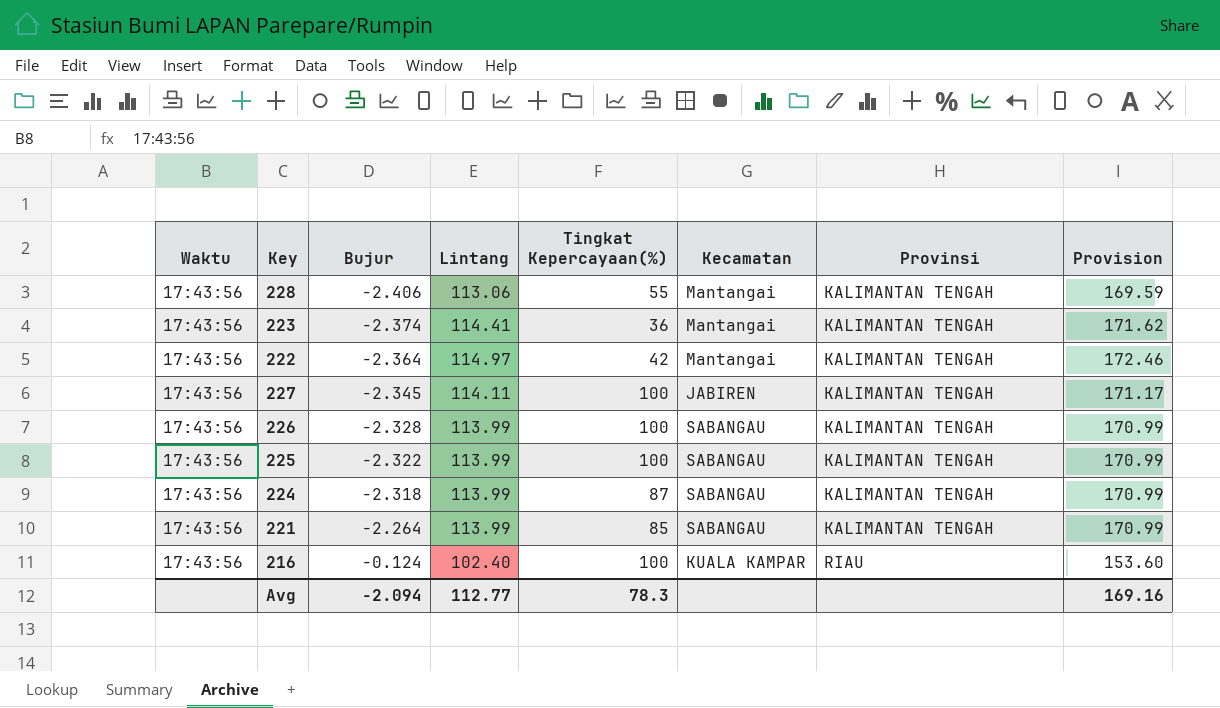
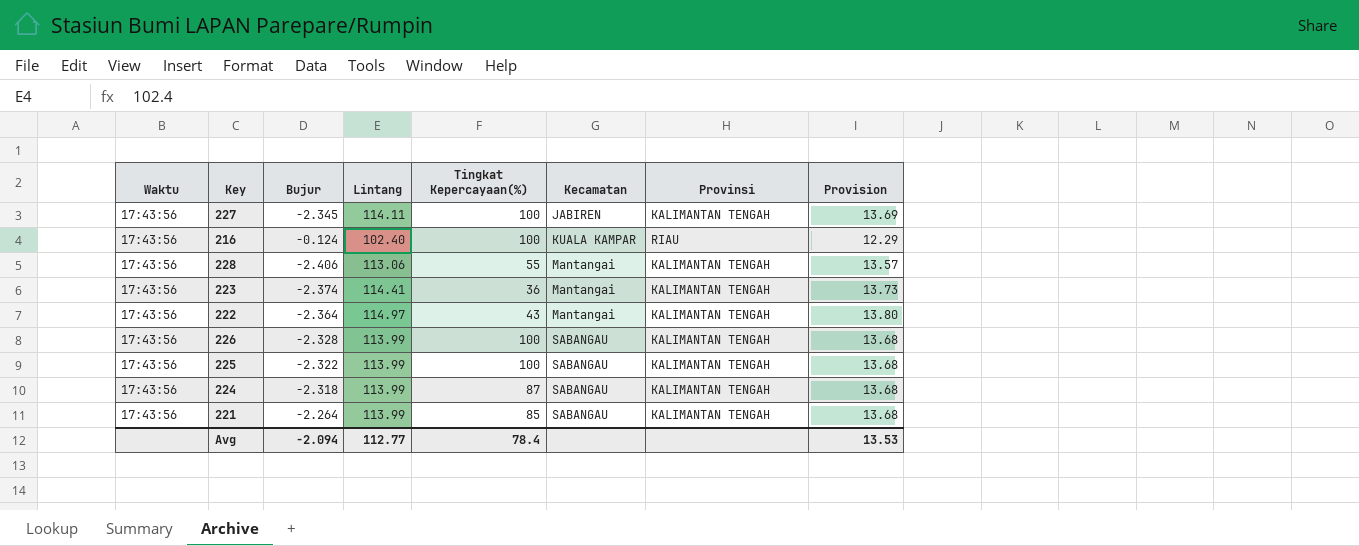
row order: Bujur ascending -> Kecamatan ascending
column Provision | formula: [Lintang] * 1.5 -> [Lintang] * 0.12
222 | Tingkat Kepercayaan(%): 42 -> 43
Avg | Tingkat Kepercayaan(%): 78.3 -> 78.4
Avg | Provision: 169.16 -> 13.53

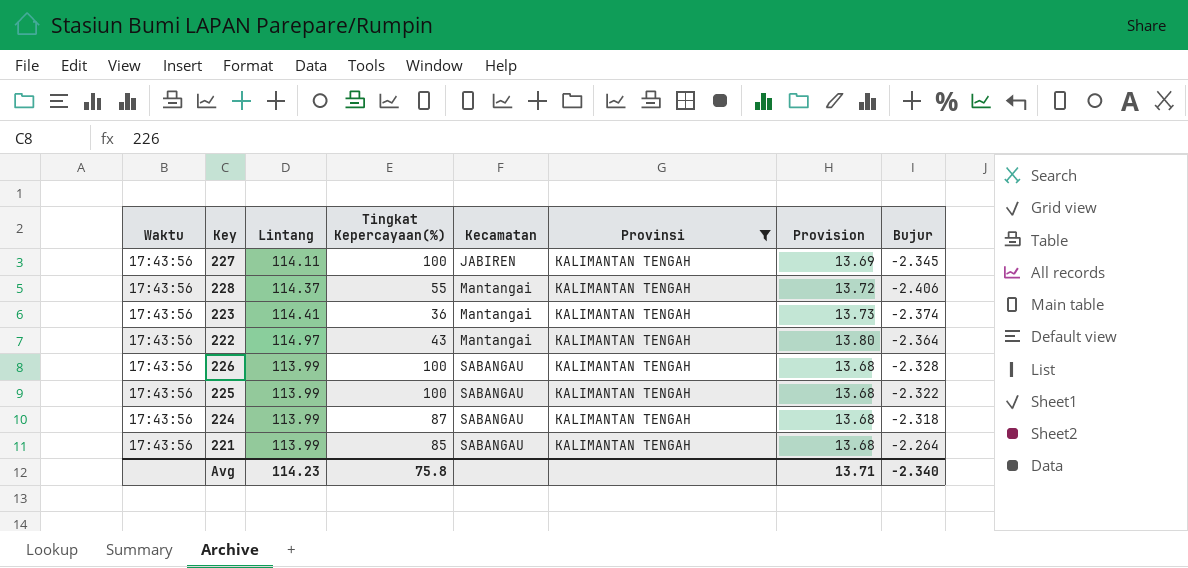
filter: none -> Provinsi = KALIMANTAN TENGAH
column Bujur | position: 3 -> 8
228 | Lintang: 113.06 -> 114.37
228 | Provision: 13.57 -> 13.72
Avg | Lintang: 112.77 -> 114.23
Avg | Tingkat Kepercayaan(%): 78.4 -> 75.8
Avg | Provision: 13.53 -> 13.71
Avg | Bujur: -2.094 -> -2.340

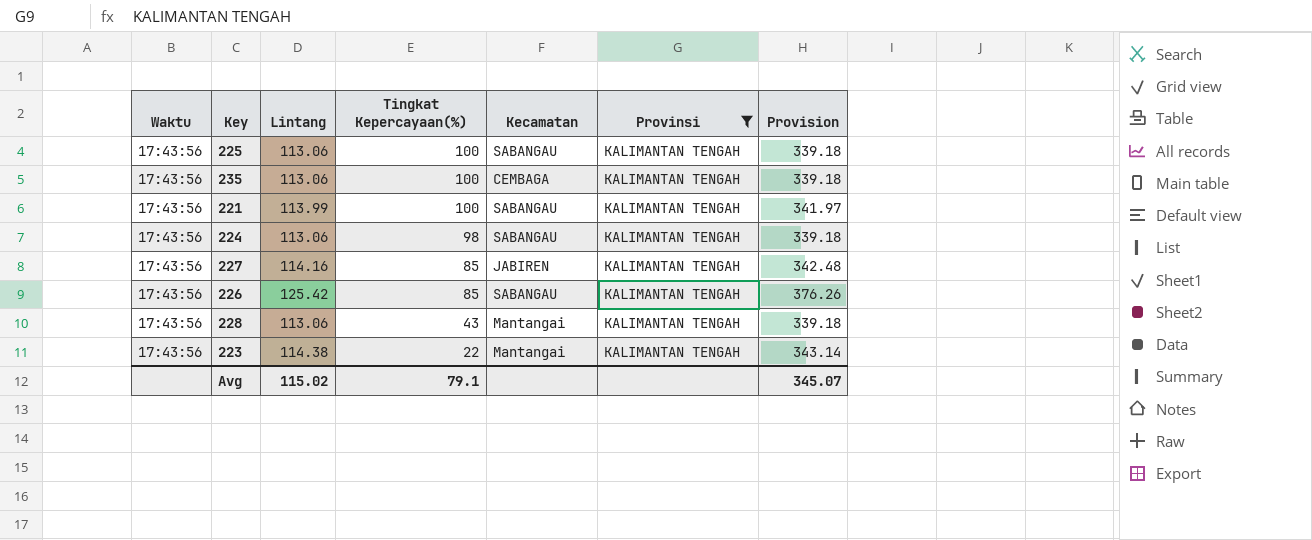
row order: Kecamatan ascending -> Tingkat Kepercayaan(%) descending
column Bujur | position: 8 -> none
column Provision | formula: [Lintang] * 0.12 -> [Lintang] * 3
row 222: 17:43:56 | 114.97 | 43 | Mantangai | KALIMANTAN TENGAH | 13.80 | -2.364 -> none
225 | Lintang: 113.99 -> 113.06
row 235: none -> 17:43:56 | 113.06 | 100 | CEMBAGA | KALIMANTAN TENGAH | 339.18
221 | Tingkat Kepercayaan(%): 85 -> 100
224 | Lintang: 113.99 -> 113.06
224 | Tingkat Kepercayaan(%): 87 -> 98
227 | Lintang: 114.11 -> 114.16
227 | Tingkat Kepercayaan(%): 100 -> 85
226 | Lintang: 113.99 -> 125.42
226 | Tingkat Kepercayaan(%): 100 -> 85
228 | Lintang: 114.37 -> 113.06
228 | Tingkat Kepercayaan(%): 55 -> 43
223 | Lintang: 114.41 -> 114.38
223 | Tingkat Kepercayaan(%): 36 -> 22
Avg | Lintang: 114.23 -> 115.02
Avg | Tingkat Kepercayaan(%): 75.8 -> 79.1
Avg | Provision: 13.71 -> 345.07

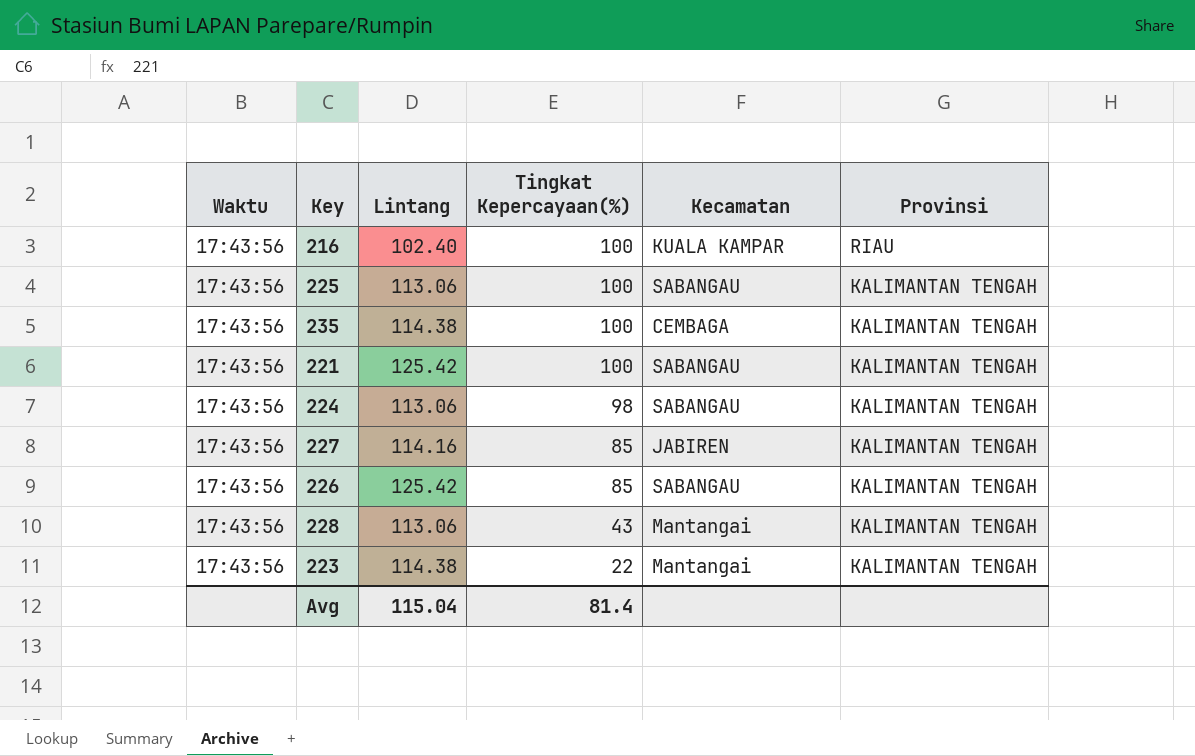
filter: Provinsi = KALIMANTAN TENGAH -> none
column Provision | formula: [Lintang] * 3 -> none
235 | Lintang: 113.06 -> 114.38
221 | Lintang: 113.99 -> 125.42
Avg | Lintang: 115.02 -> 115.04
Avg | Tingkat Kepercayaan(%): 79.1 -> 81.4

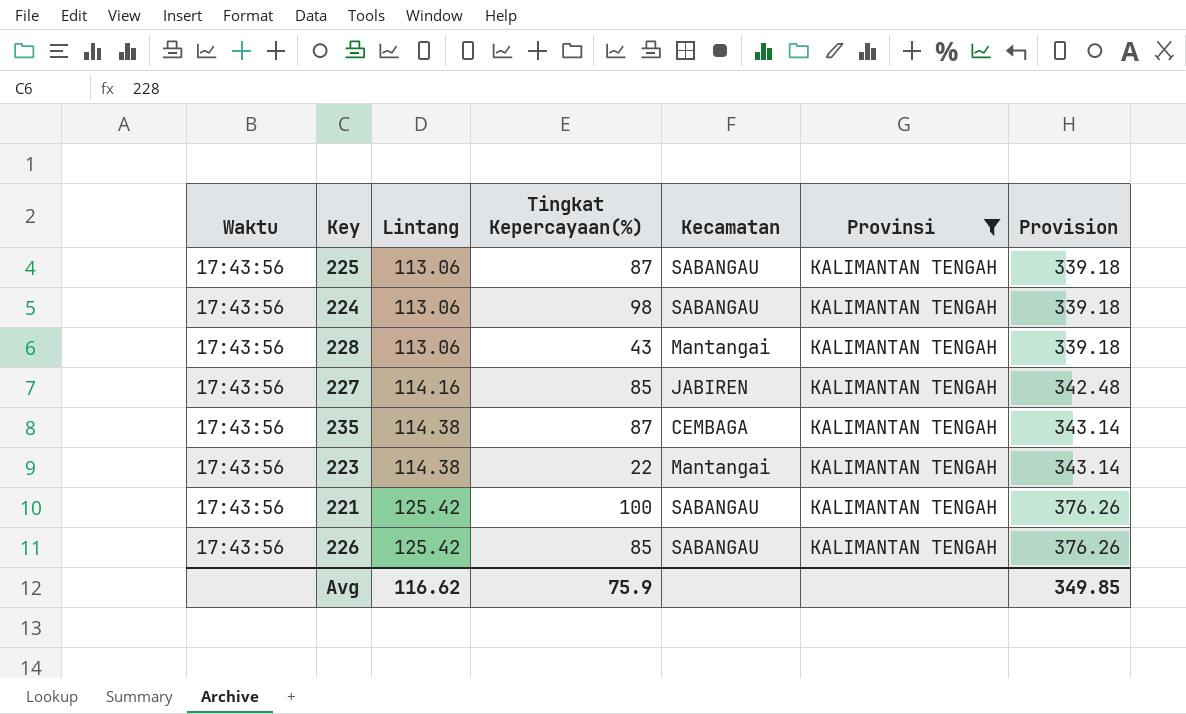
filter: none -> Provinsi = KALIMANTAN TENGAH
row order: Tingkat Kepercayaan(%) descending -> Lintang ascending
column Provision | formula: none -> [Lintang] * 3
225 | Tingkat Kepercayaan(%): 100 -> 87
235 | Tingkat Kepercayaan(%): 100 -> 87
Avg | Lintang: 115.04 -> 116.62
Avg | Tingkat Kepercayaan(%): 81.4 -> 75.9

